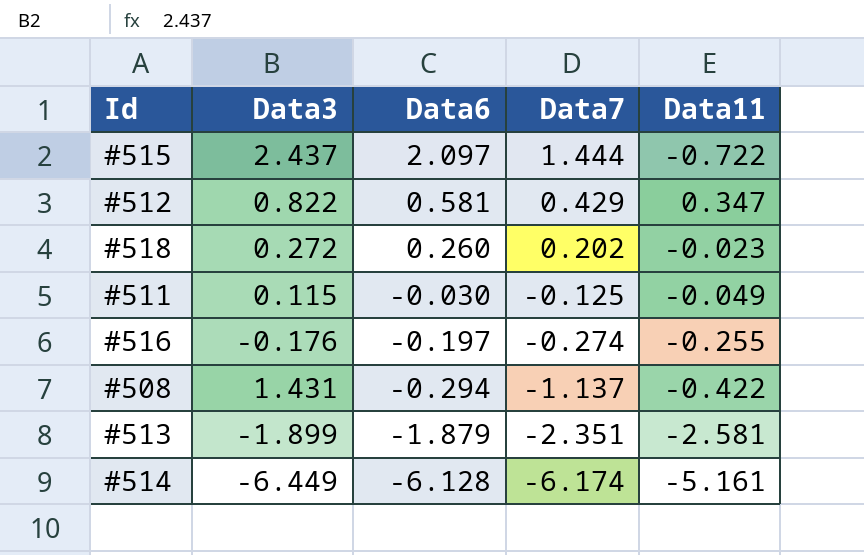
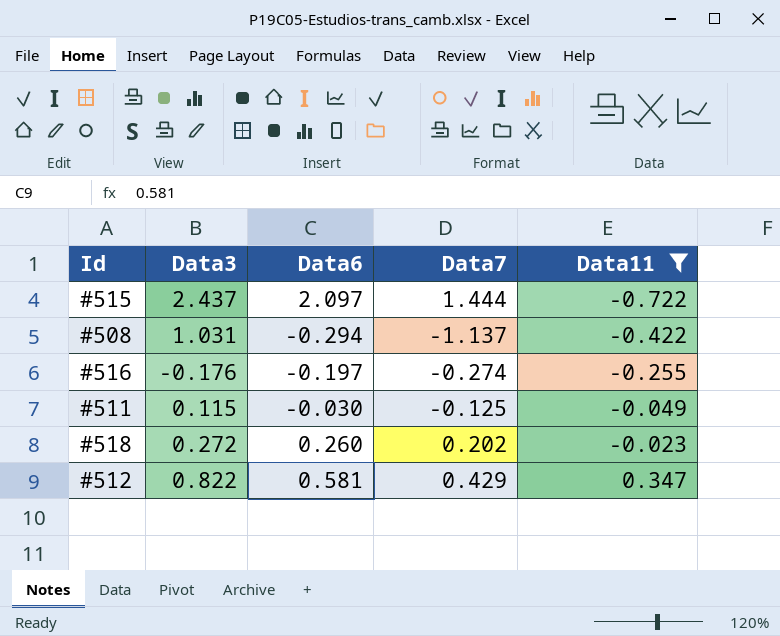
filter: none -> Data11 >= -0.722
row order: Data6 descending -> Data11 ascending
#508 | Data3: 1.431 -> 1.031

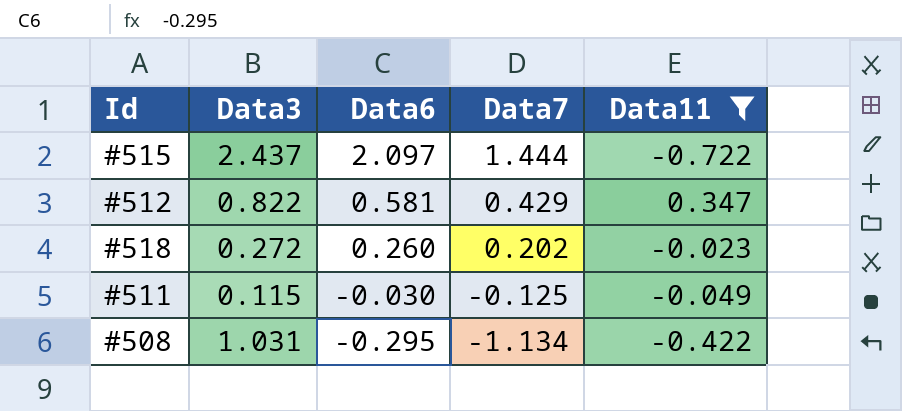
row order: Data11 ascending -> Data6 descending
row #516: -0.176 | -0.197 | -0.274 | -0.255 -> none
#508 | Data6: -0.294 -> -0.295
#508 | Data7: -1.137 -> -1.134

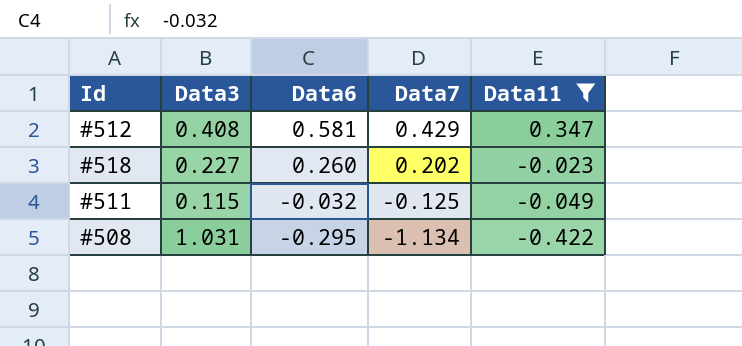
row #515: 2.437 | 2.097 | 1.444 | -0.722 -> none
#512 | Data3: 0.822 -> 0.408
#518 | Data3: 0.272 -> 0.227
#511 | Data6: -0.030 -> -0.032

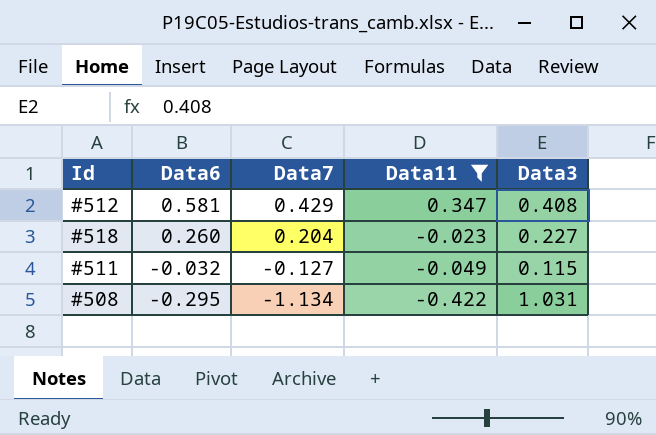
column Data3 | position: 2 -> 5
#518 | Data7: 0.202 -> 0.204
#511 | Data7: -0.125 -> -0.127

